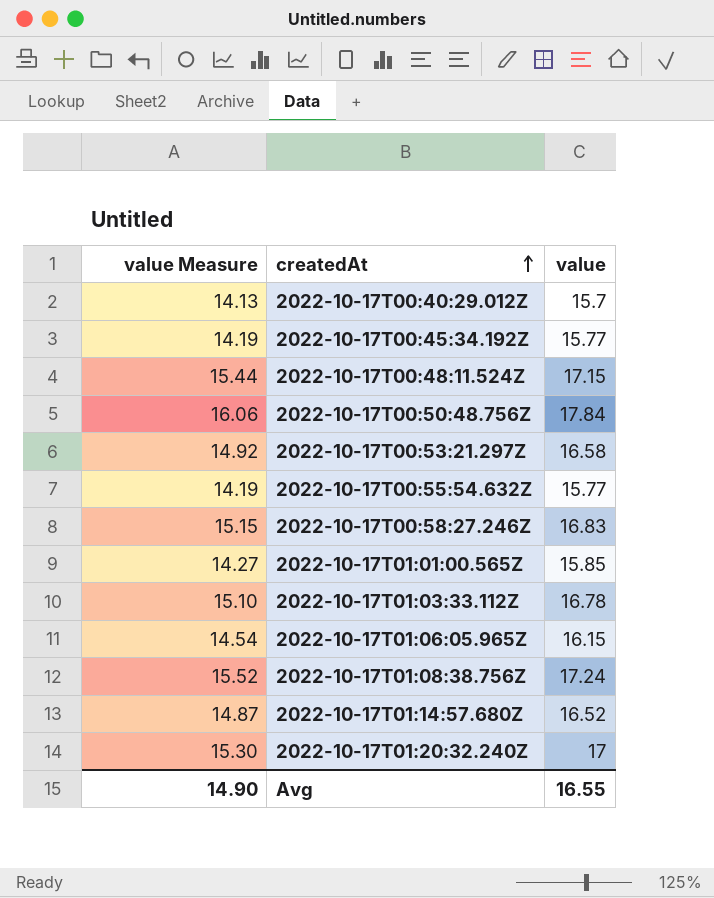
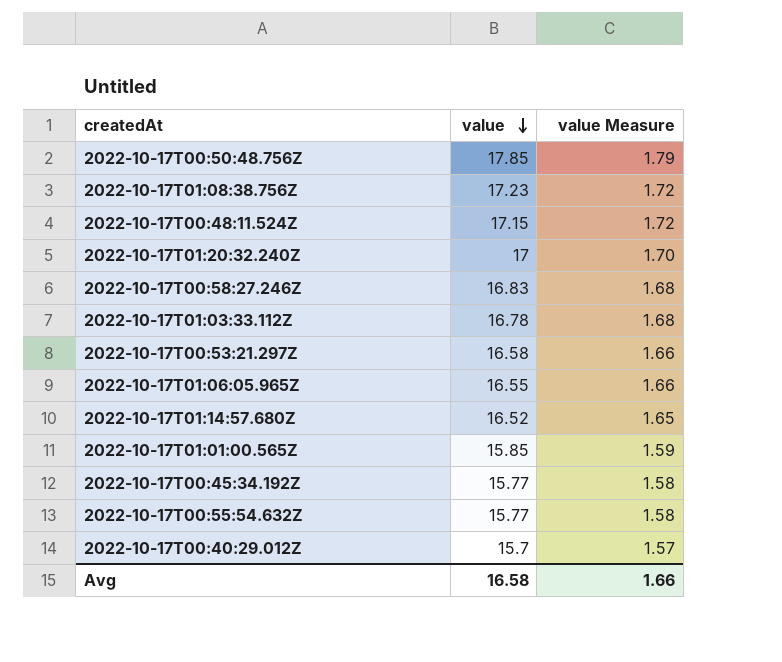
row order: createdAt ascending -> value descending
column value Measure | formula: [value] * 0.9 -> [value] * 0.1
column value Measure | position: 1 -> 3
2022-10-17T00:50:48.756Z | value: 17.84 -> 17.85
2022-10-17T01:08:38.756Z | value: 17.24 -> 17.23
2022-10-17T01:06:05.965Z | value: 16.15 -> 16.55
Avg | value: 16.55 -> 16.58
Avg | value Measure: 14.90 -> 1.66

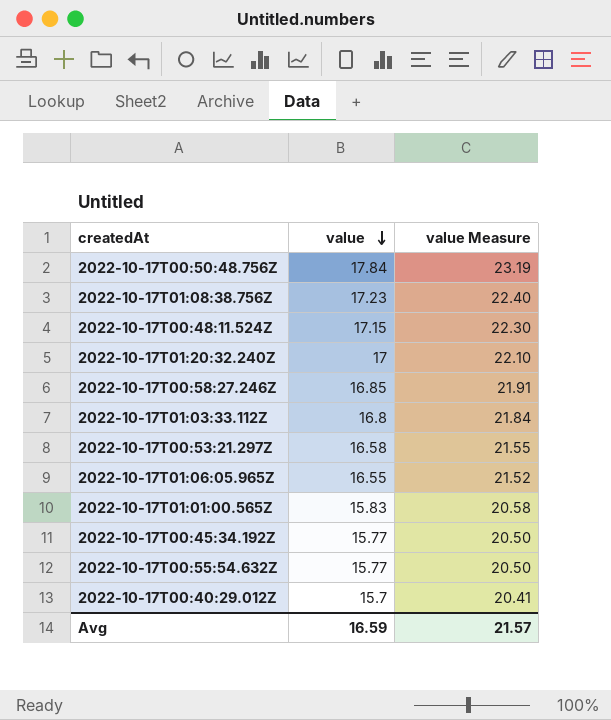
column value Measure | formula: [value] * 0.1 -> [value] * 1.3
row 2022-10-17T01:14:57.680Z: 16.52 | 1.65 -> none
2022-10-17T00:50:48.756Z | value: 17.85 -> 17.84
2022-10-17T00:58:27.246Z | value: 16.83 -> 16.85
2022-10-17T01:03:33.112Z | value: 16.78 -> 16.8
2022-10-17T01:01:00.565Z | value: 15.85 -> 15.83
Avg | value: 16.58 -> 16.59
Avg | value Measure: 1.66 -> 21.57

